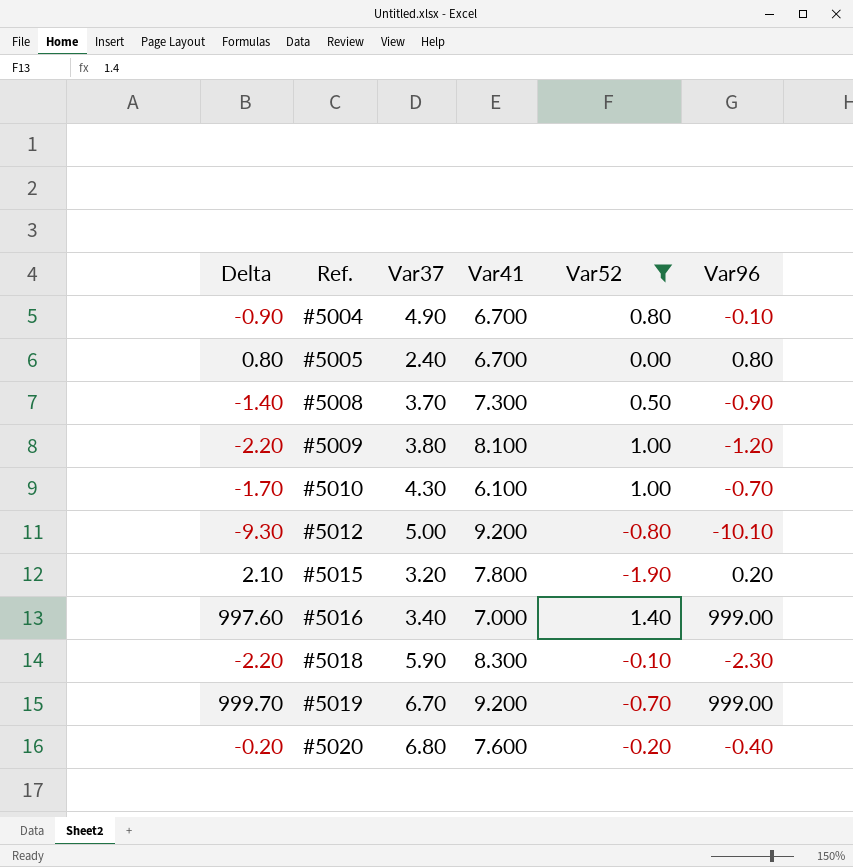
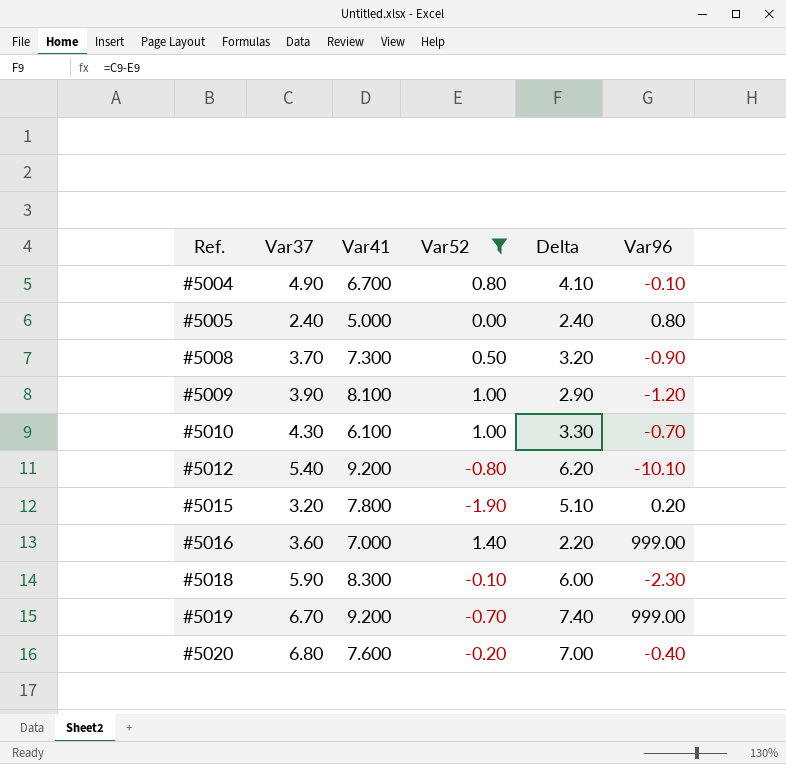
column Delta | formula: [Var96] - [Var52] -> [Var37] - [Var52]
column Delta | position: 1 -> 5
#5005 | Var41: 6.700 -> 5.000
#5009 | Var37: 3.80 -> 3.90
#5012 | Var37: 5.00 -> 5.40
#5016 | Var37: 3.40 -> 3.60

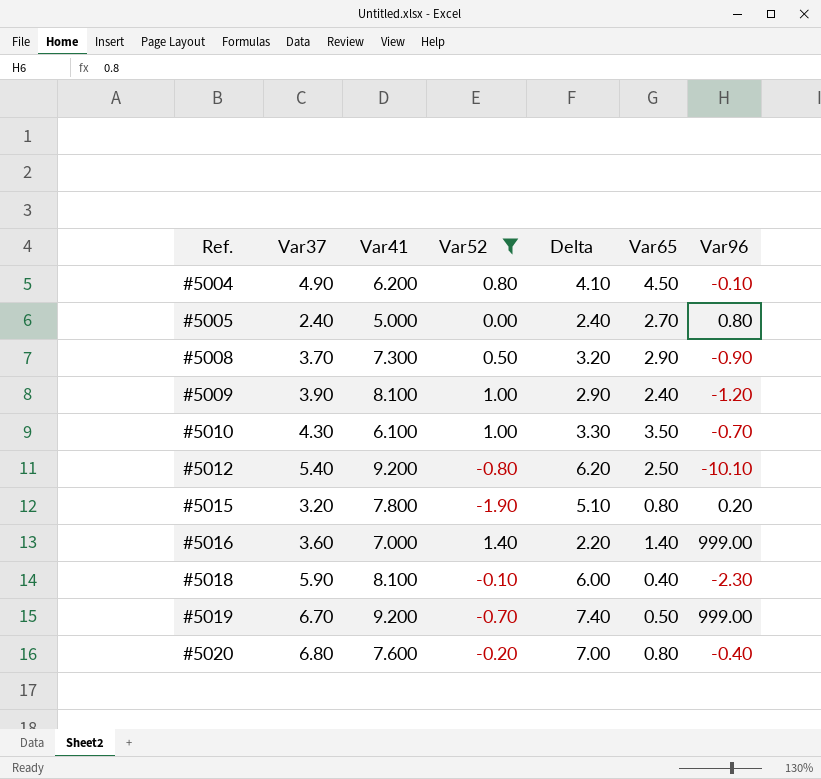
column Var65 | position: none -> 6
#5004 | Var41: 6.700 -> 6.200
#5018 | Var41: 8.300 -> 8.100

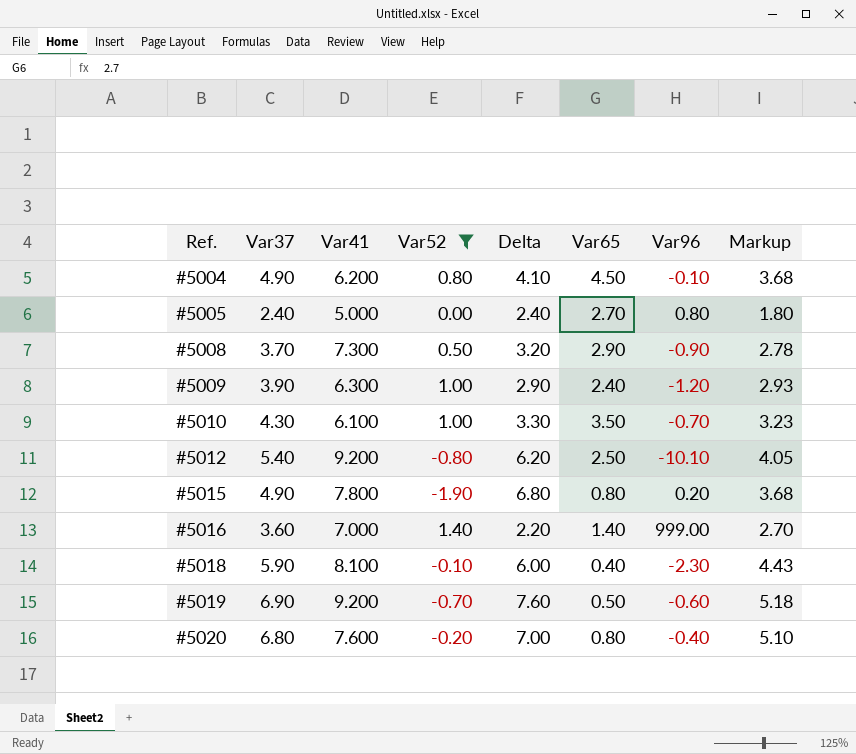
column Markup | formula: none -> [Var37] * 0.75
#5009 | Var41: 8.100 -> 6.300
#5015 | Var37: 3.20 -> 4.90
#5015 | Delta: 5.10 -> 6.80
#5019 | Var37: 6.70 -> 6.90
#5019 | Delta: 7.40 -> 7.60
#5019 | Var96: 999.00 -> -0.60

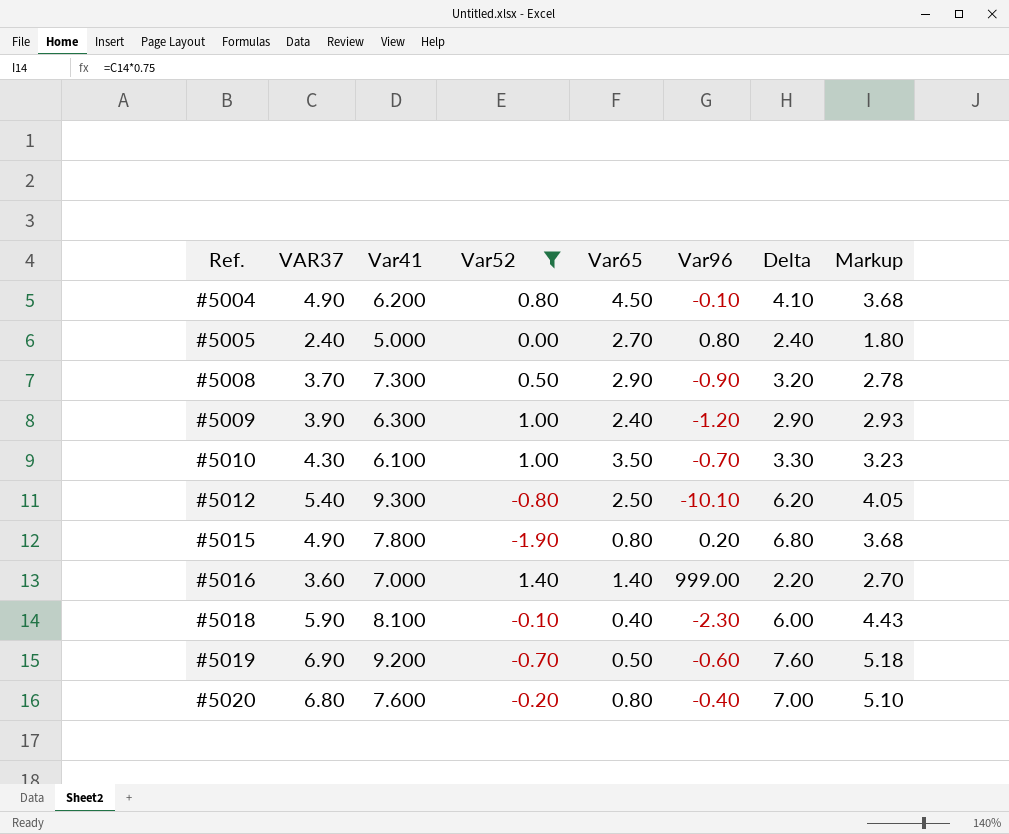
column name: Var37 -> VAR37
column Delta | position: 5 -> 7
#5012 | Var41: 9.200 -> 9.300

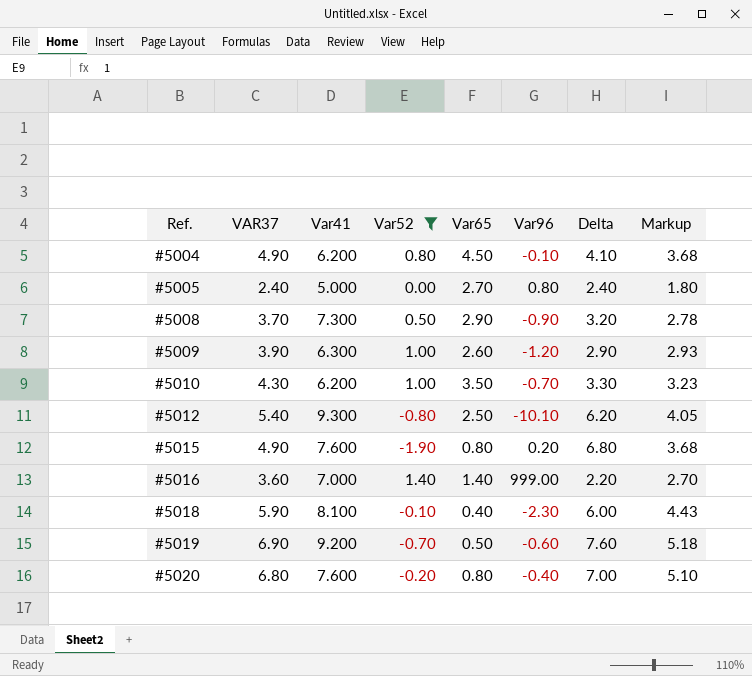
#5009 | Var65: 2.40 -> 2.60
#5010 | Var41: 6.100 -> 6.200
#5015 | Var41: 7.800 -> 7.600

